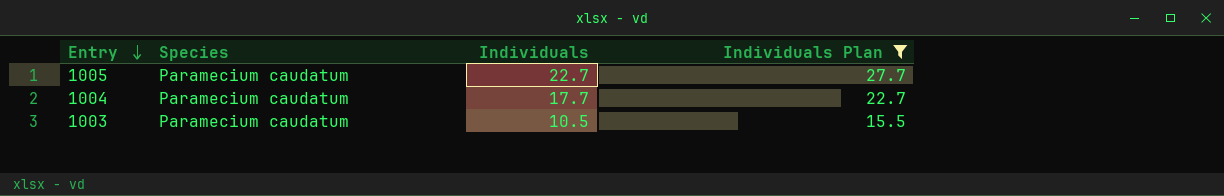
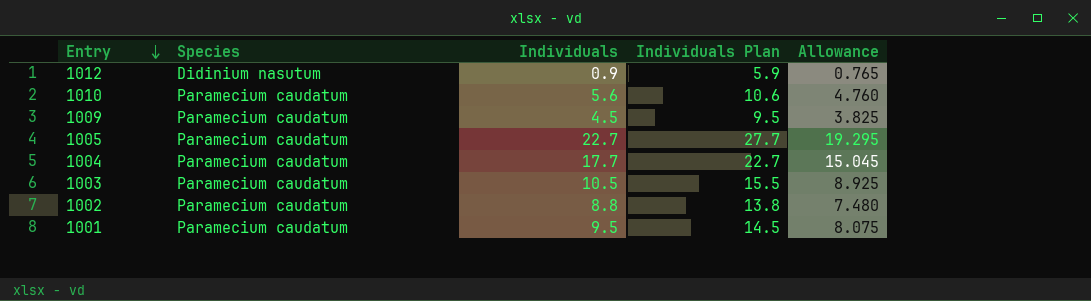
filter: Individuals Plan >= 15.5 -> none
column Allowance | formula: none -> [Individuals] * 0.85

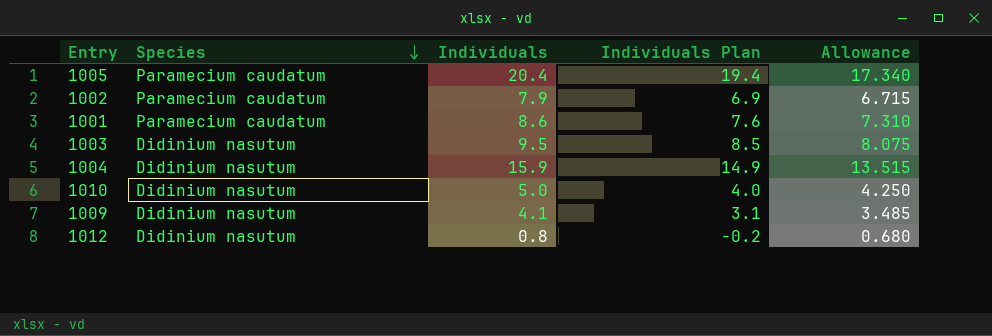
row order: Entry descending -> Species descending
column Individuals Plan | formula: [Individuals] + 5 -> [Individuals] - 1
1005 | Individuals: 22.7 -> 20.4
1005 | Allowance: 19.295 -> 17.340
1002 | Individuals: 8.8 -> 7.9
1002 | Allowance: 7.480 -> 6.715
1001 | Individuals: 9.5 -> 8.6
1001 | Allowance: 8.075 -> 7.310
1003 | Species: Paramecium caudatum -> Didinium nasutum
1003 | Individuals: 10.5 -> 9.5
1003 | Allowance: 8.925 -> 8.075
1004 | Species: Paramecium caudatum -> Didinium nasutum
1004 | Individuals: 17.7 -> 15.9
1004 | Allowance: 15.045 -> 13.515
1010 | Species: Paramecium caudatum -> Didinium nasutum
1010 | Individuals: 5.6 -> 5.0
1010 | Allowance: 4.760 -> 4.250
1009 | Species: Paramecium caudatum -> Didinium nasutum
1009 | Individuals: 4.5 -> 4.1
1009 | Allowance: 3.825 -> 3.485
1012 | Individuals: 0.9 -> 0.8
1012 | Allowance: 0.765 -> 0.680

